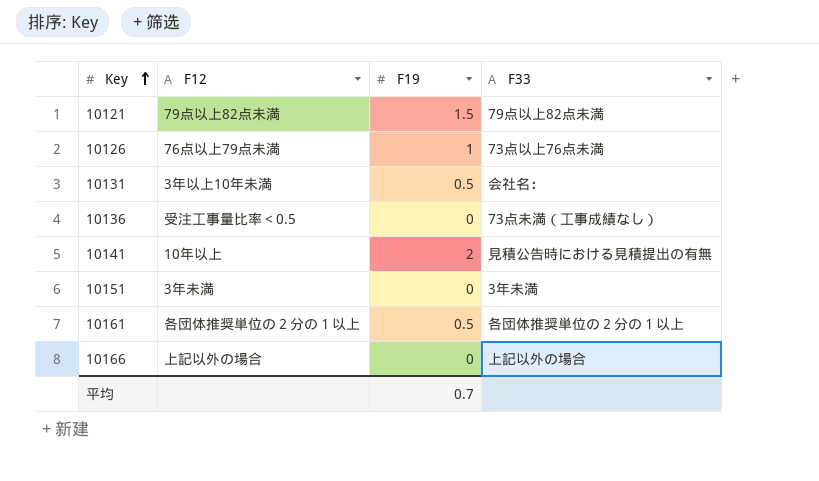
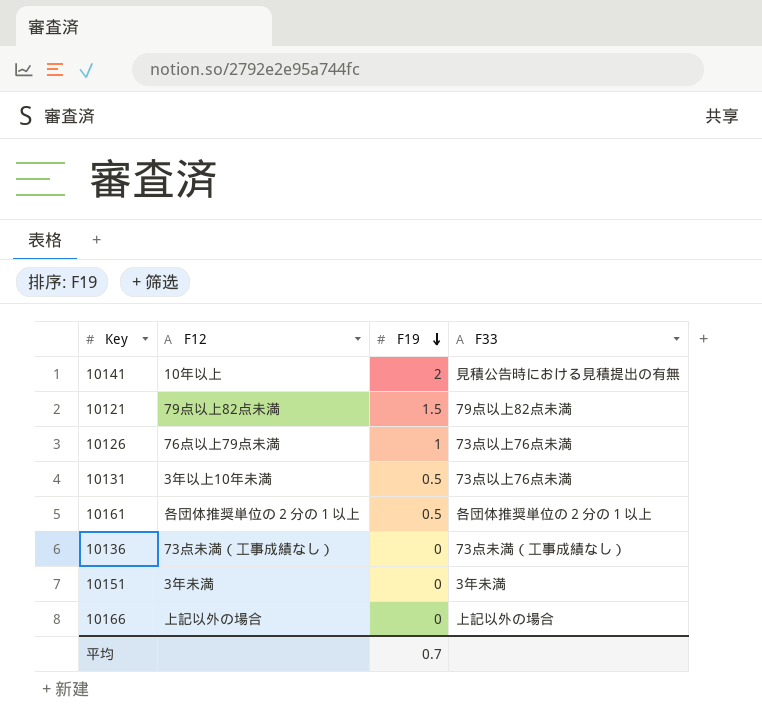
row order: Key ascending -> F19 descending
10131 | F33: 会社名： -> 73点以上76点未満
10136 | F12: 受注工事量比率＜0.5 -> 73点未満（工事成績なし）

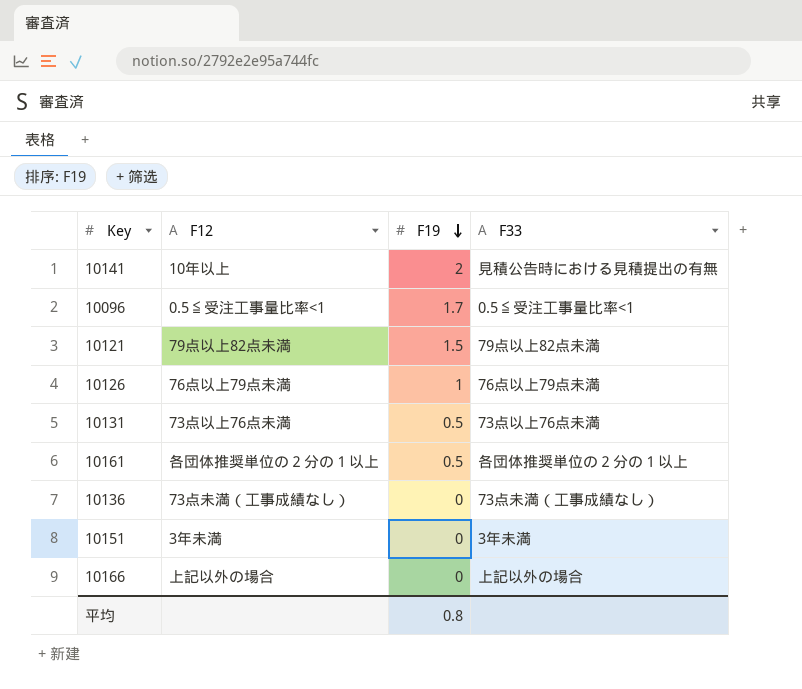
row 10096: none -> 0.5≦受注工事量比率<1 | 1.7 | 0.5≦受注工事量比率<1
10126 | F33: 73点以上76点未満 -> 76点以上79点未満
10131 | F12: 3年以上10年未満 -> 73点以上76点未満
平均 | F19: 0.7 -> 0.8

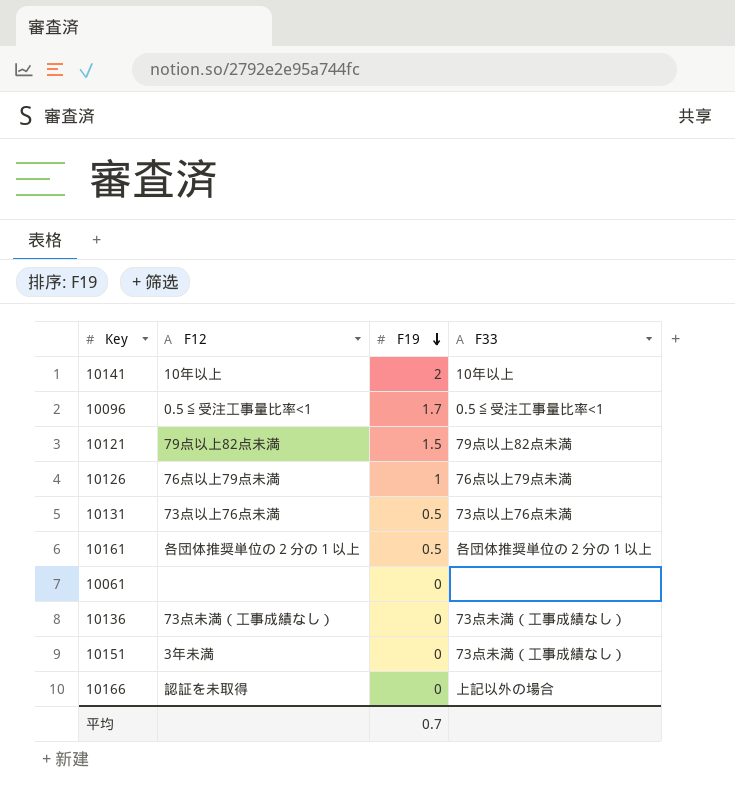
10141 | F33: 見積公告時における見積提出の有無 -> 10年以上
row 10061: none -> none | 0 | none
10151 | F33: 3年未満 -> 73点未満（工事成績なし）
10166 | F12: 上記以外の場合 -> 認証を未取得
平均 | F19: 0.8 -> 0.7

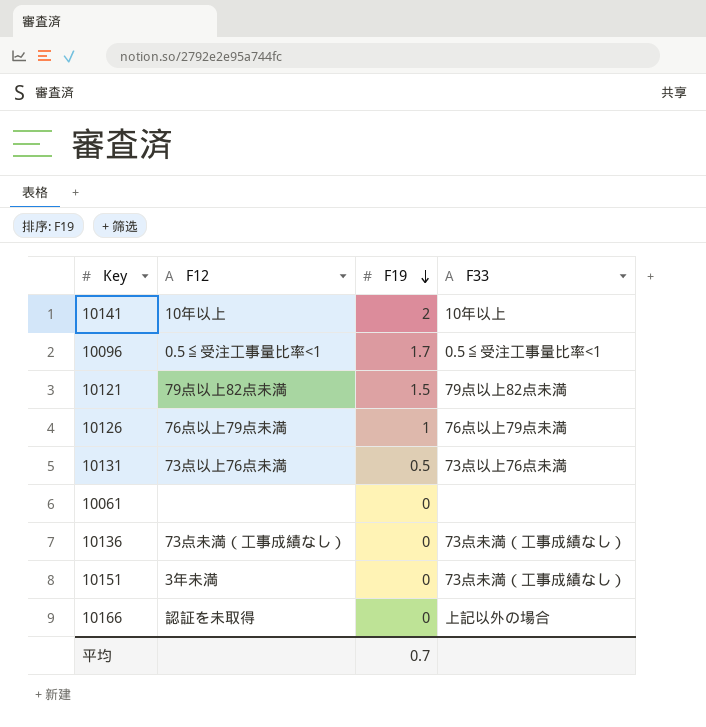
row 10161: 各団体推奨単位の２分の１以上 | 0.5 | 各団体推奨単位の２分の１以上 -> none

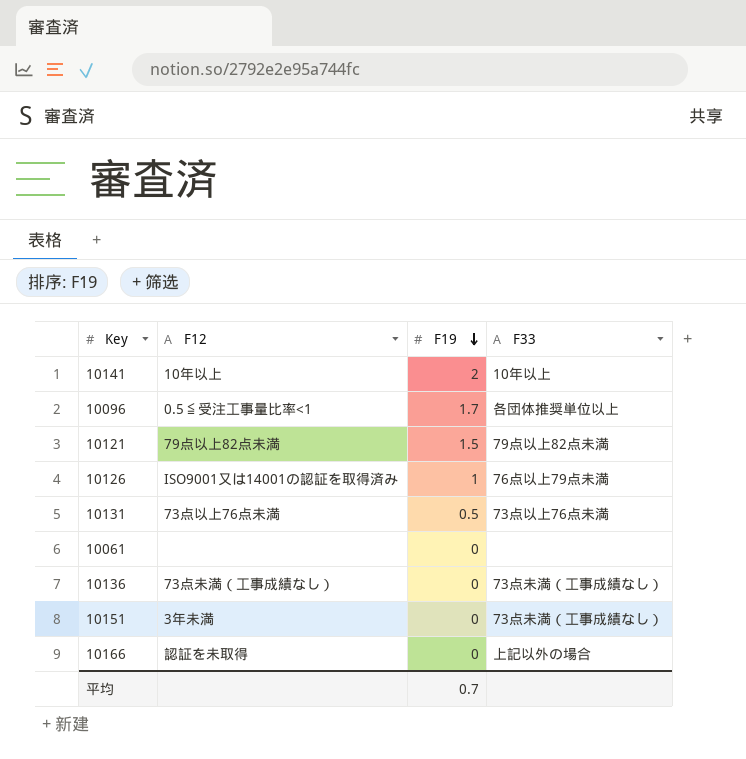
10096 | F33: 0.5≦受注工事量比率<1 -> 各団体推奨単位以上
10126 | F12: 76点以上79点未満 -> ISO9001又は14001の認証を取得済み

